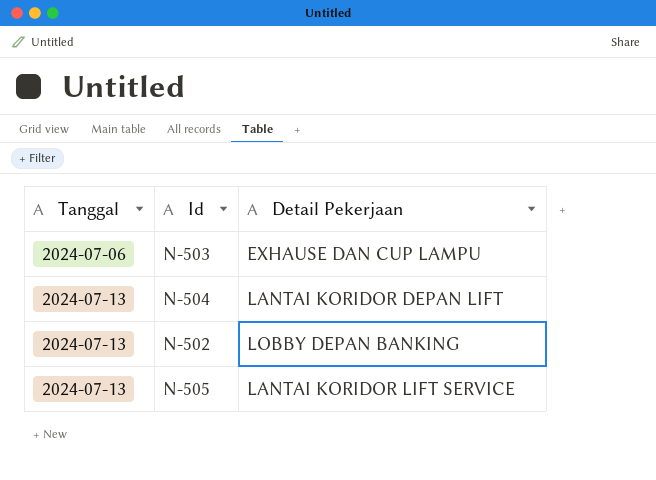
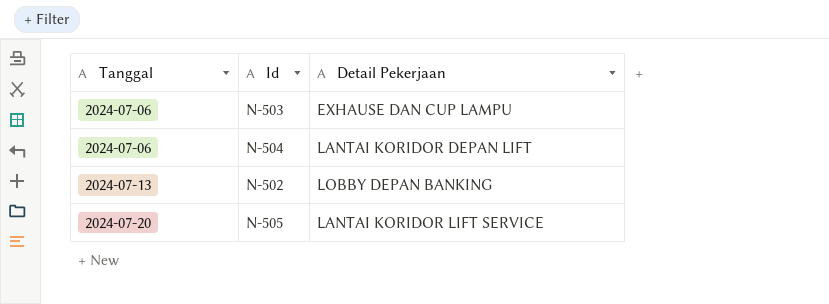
N-504 | Tanggal: 2024-07-13 -> 2024-07-06
N-505 | Tanggal: 2024-07-13 -> 2024-07-20

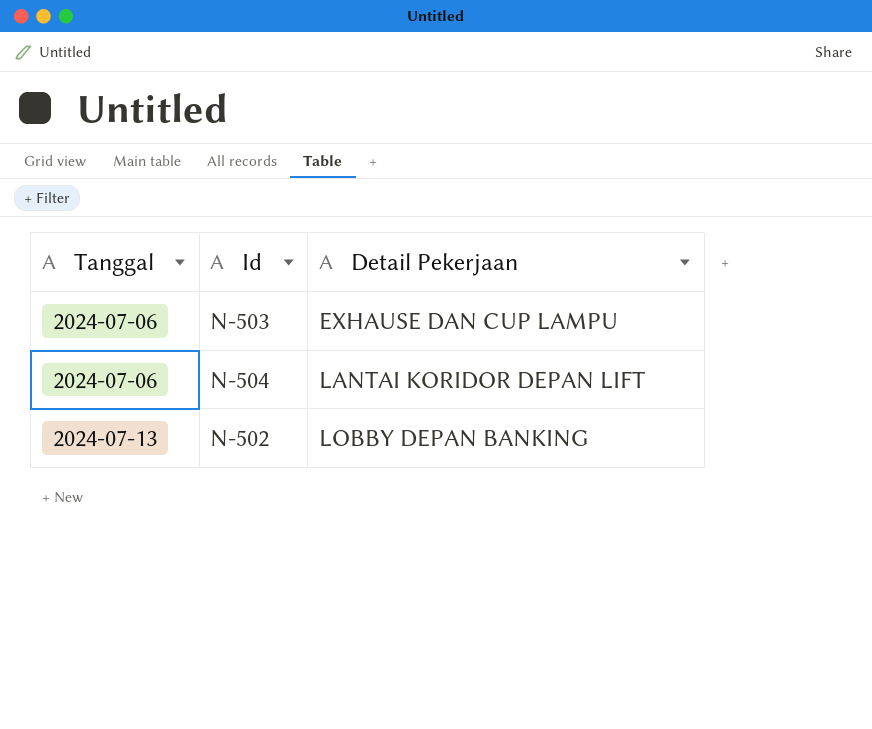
row N-505: 2024-07-20 | LANTAI KORIDOR LIFT SERVICE -> none

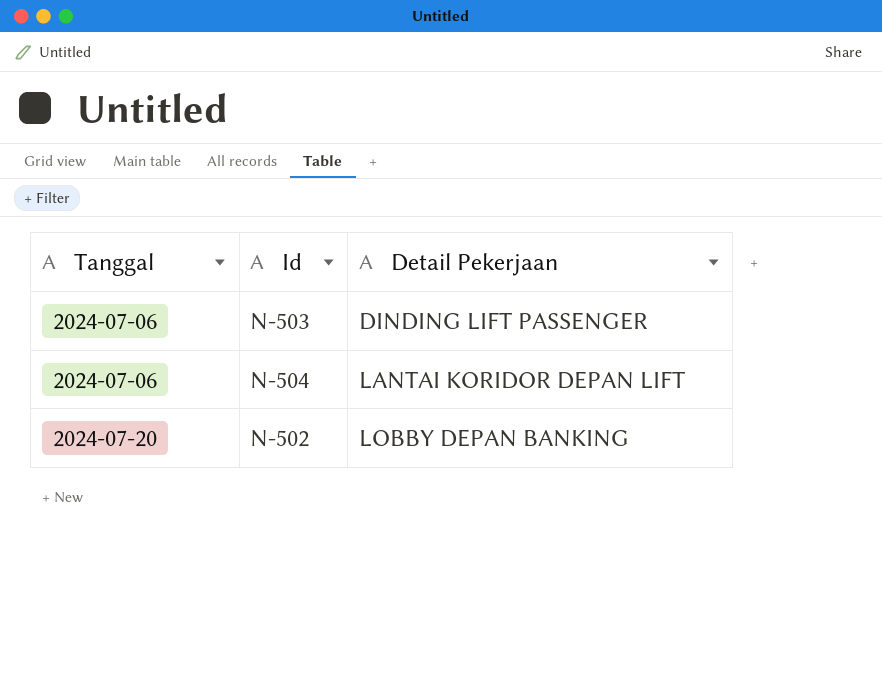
N-503 | Detail Pekerjaan: EXHAUSE DAN CUP LAMPU -> DINDING LIFT PASSENGER
N-502 | Tanggal: 2024-07-13 -> 2024-07-20

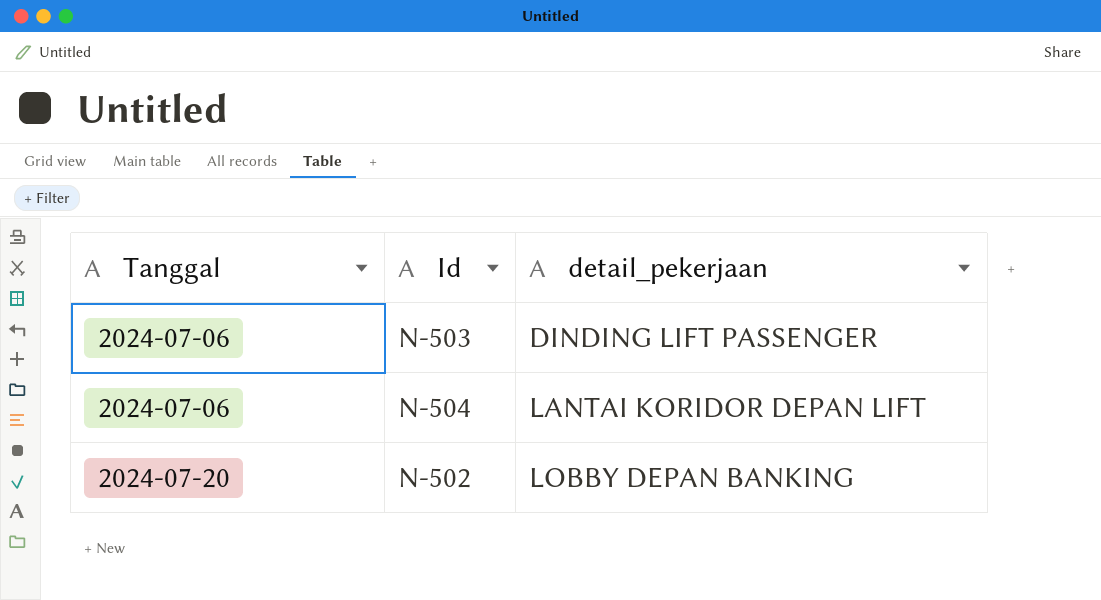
column name: Detail Pekerjaan -> detail_pekerjaan

